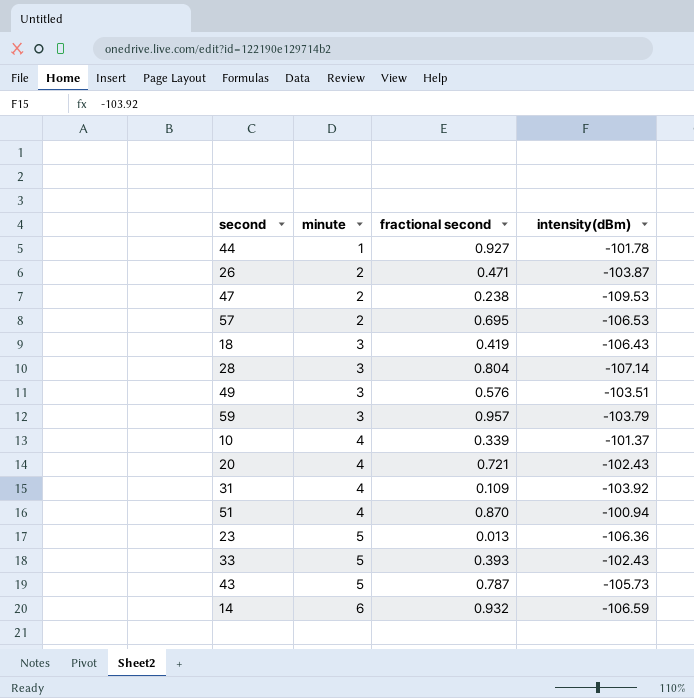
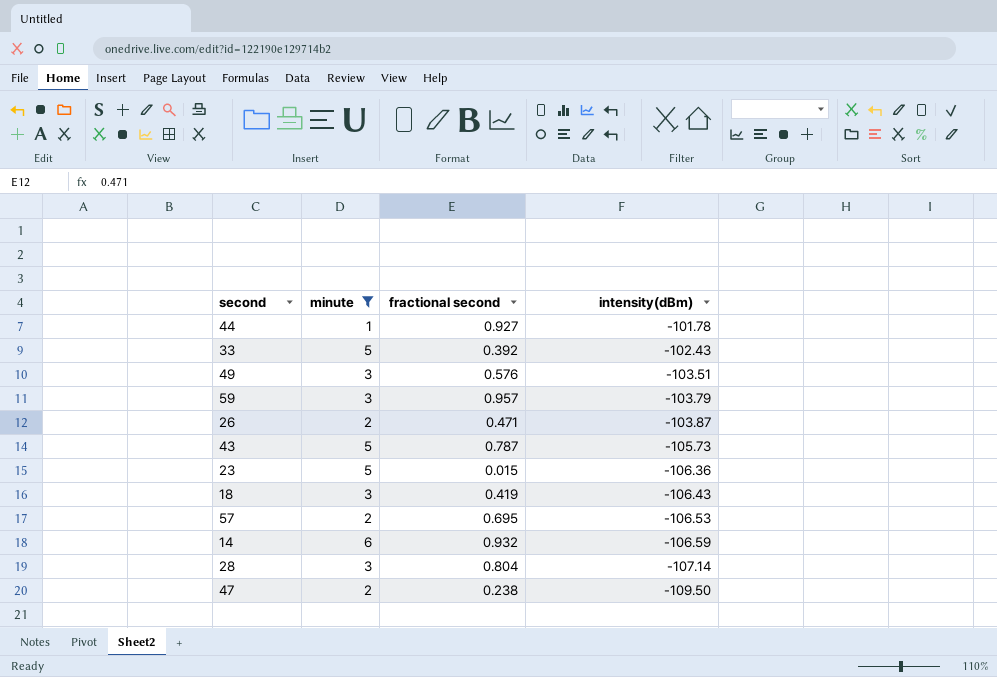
filter: none -> minute != 4
row order: minute ascending -> intensity(dBm) descending
33 | fractional second: 0.393 -> 0.392
23 | fractional second: 0.013 -> 0.015
47 | intensity(dBm): -109.53 -> -109.50

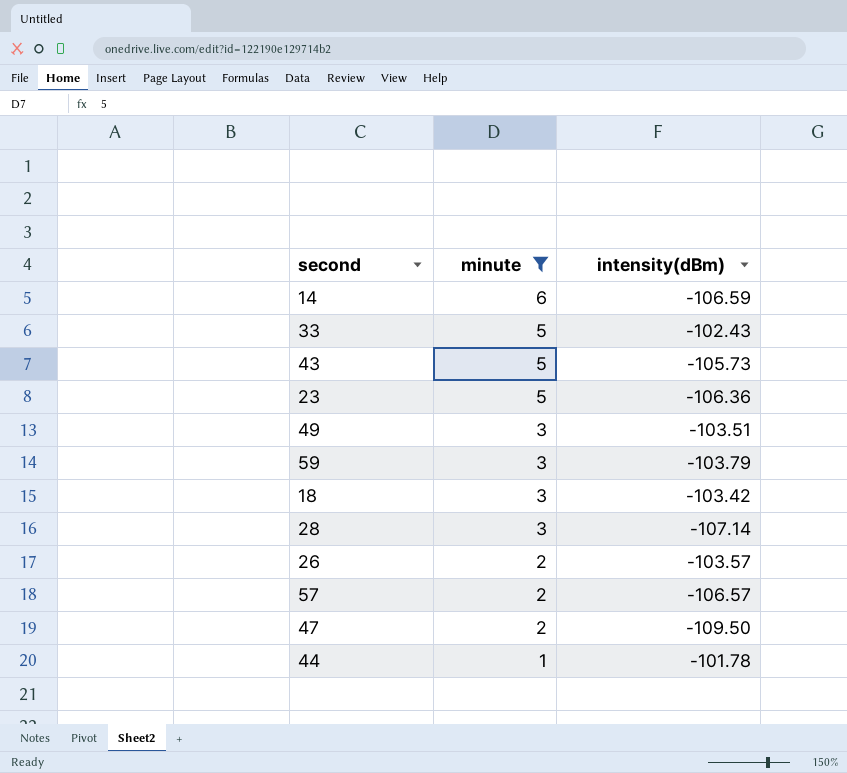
row order: intensity(dBm) descending -> minute descending
column fractional second | position: 3 -> none
18 | intensity(dBm): -106.43 -> -103.42
26 | intensity(dBm): -103.87 -> -103.57
57 | intensity(dBm): -106.53 -> -106.57

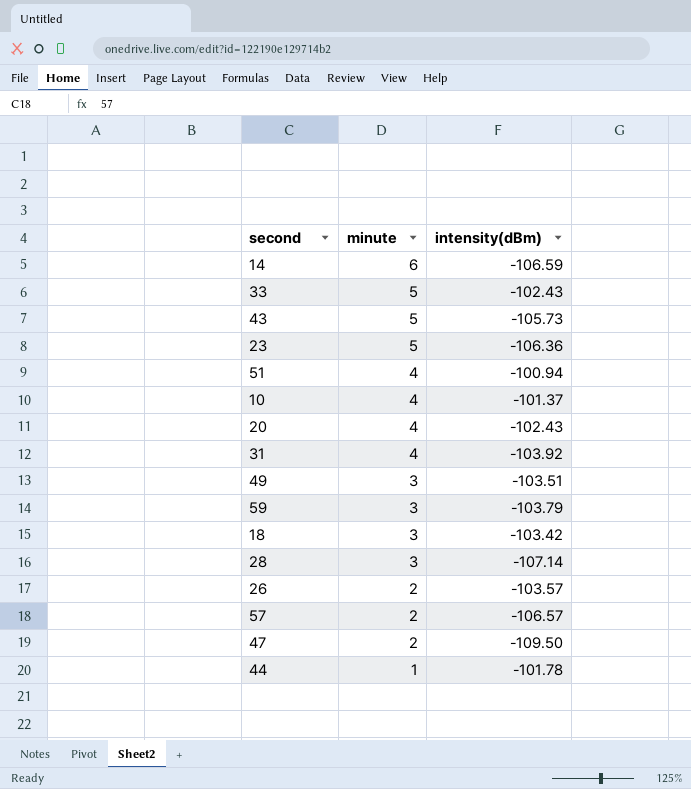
filter: minute != 4 -> none

